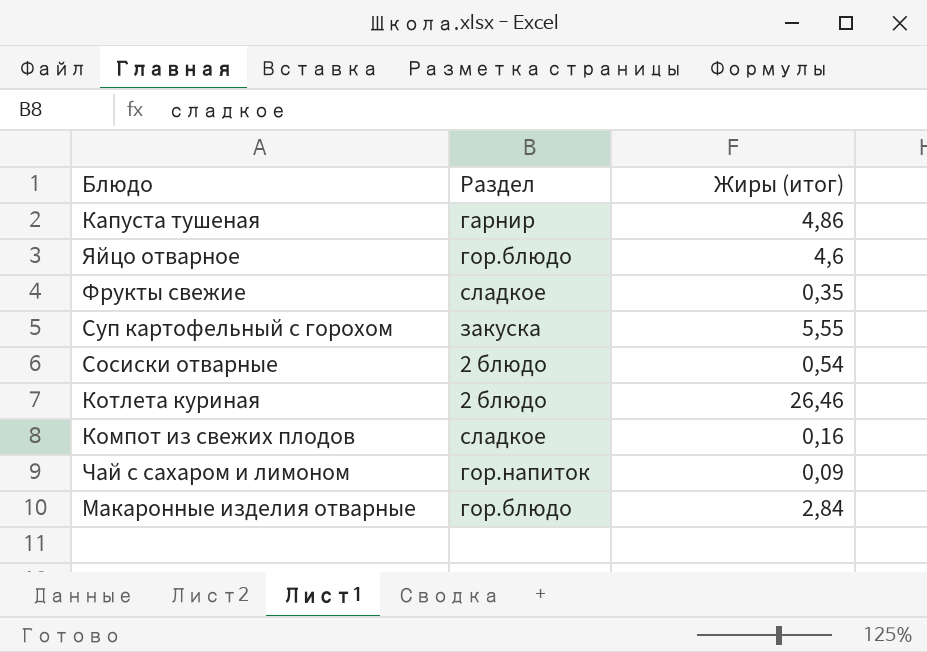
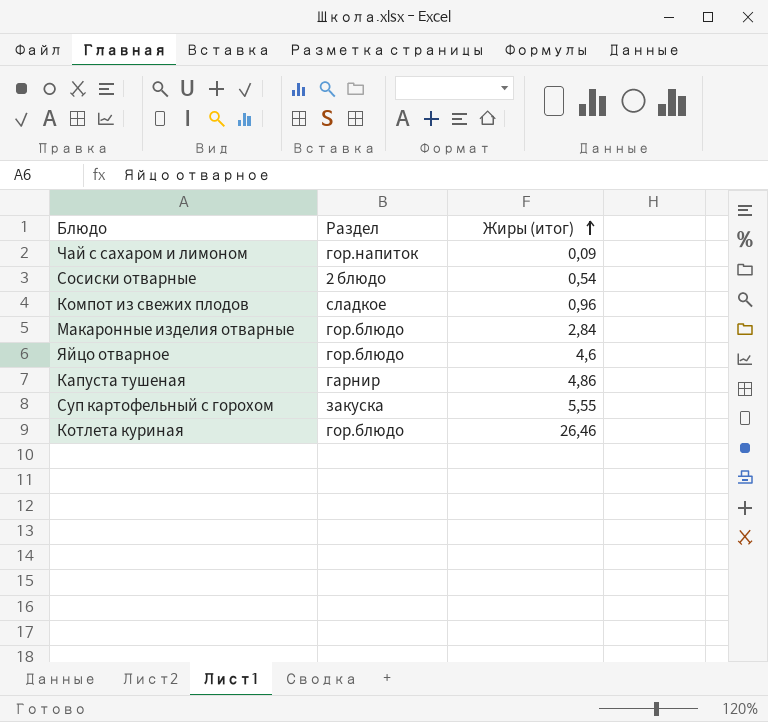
row order: none -> Жиры (итог) ascending
row Фрукты свежие: сладкое | 0,35 -> none
Компот из свежих плодов | Жиры (итог): 0,16 -> 0,96
Котлета куриная | Раздел: 2 блюдо -> гор.блюдо

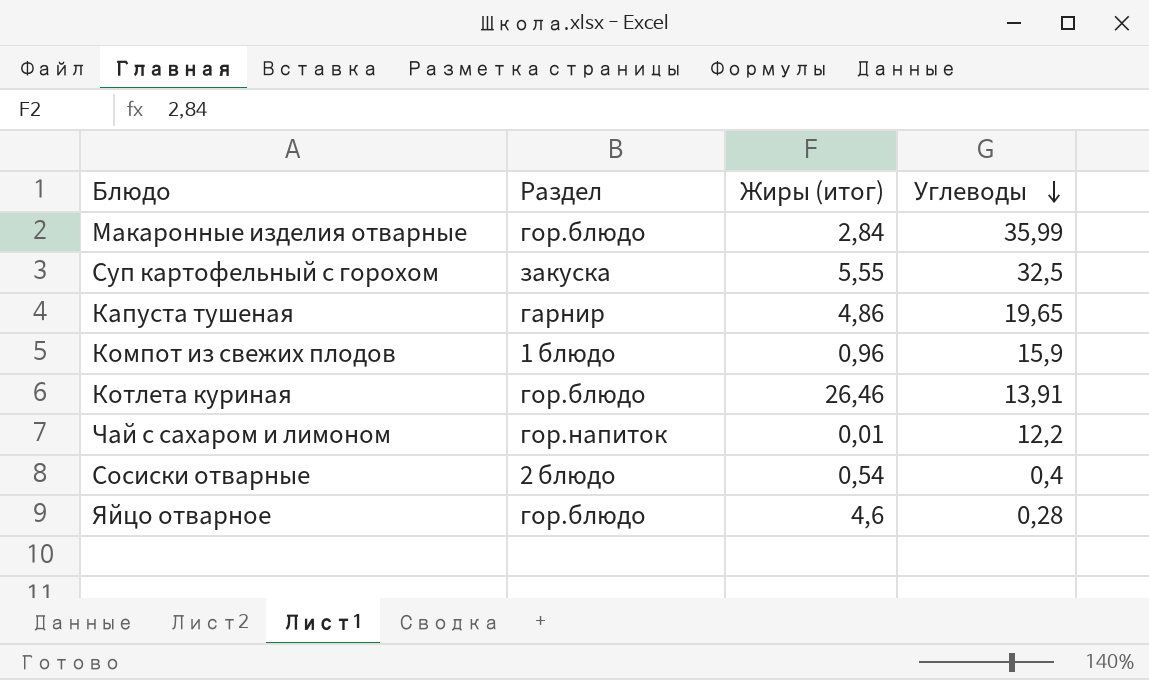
row order: Жиры (итог) ascending -> Углеводы descending
column Углеводы | position: none -> 4
Компот из свежих плодов | Раздел: сладкое -> 1 блюдо
Чай с сахаром и лимоном | Жиры (итог): 0,09 -> 0,01

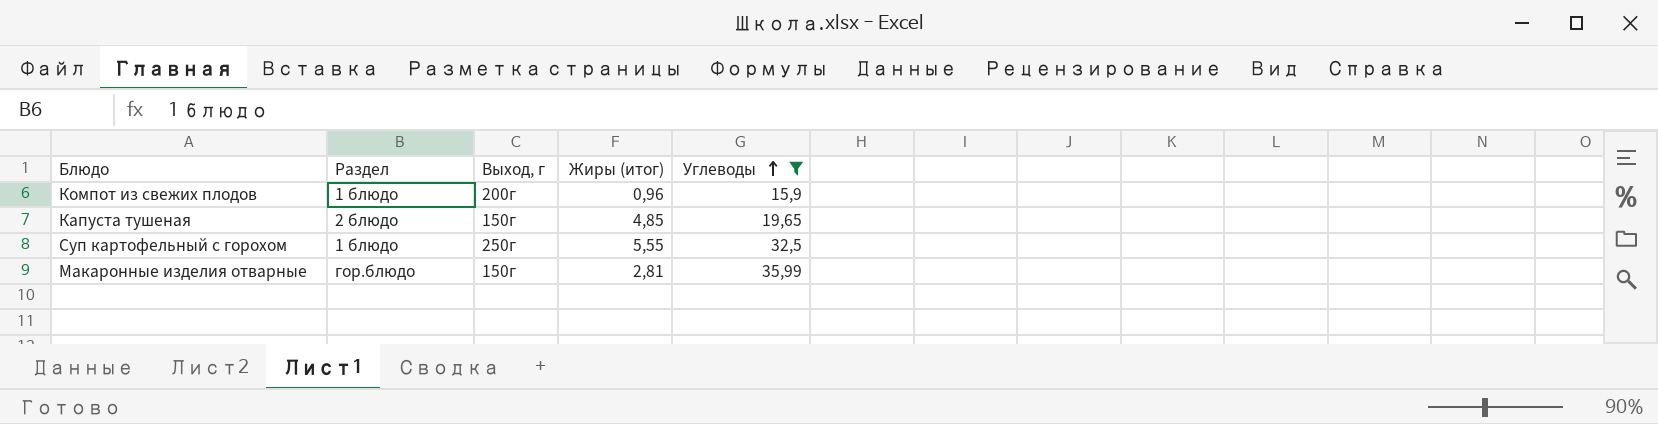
filter: none -> Углеводы >= 15,9
row order: Углеводы descending -> Углеводы ascending
column Выход, г | position: none -> 3
Капуста тушеная | Раздел: гарнир -> 2 блюдо
Капуста тушеная | Жиры (итог): 4,86 -> 4,85
Суп картофельный с горохом | Раздел: закуска -> 1 блюдо
Макаронные изделия отварные | Жиры (итог): 2,84 -> 2,81

